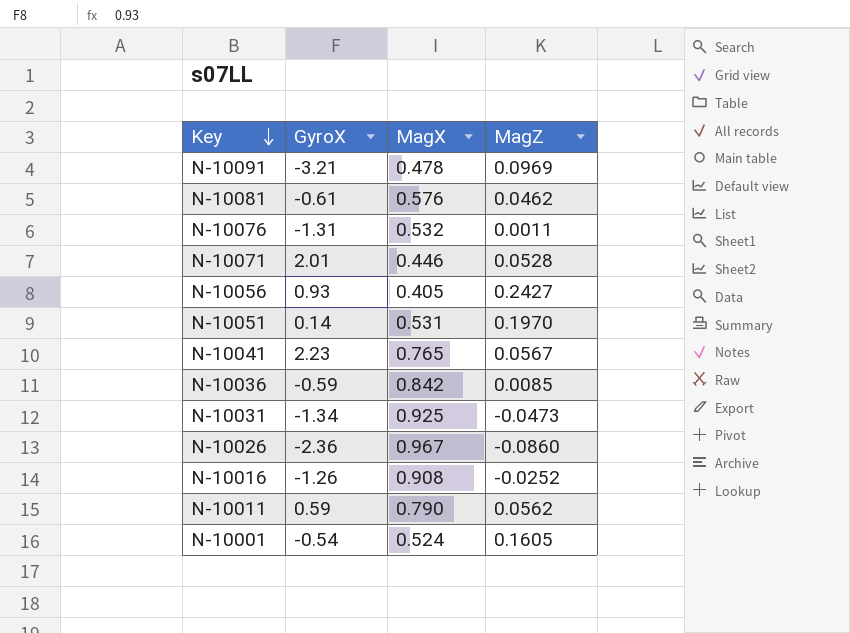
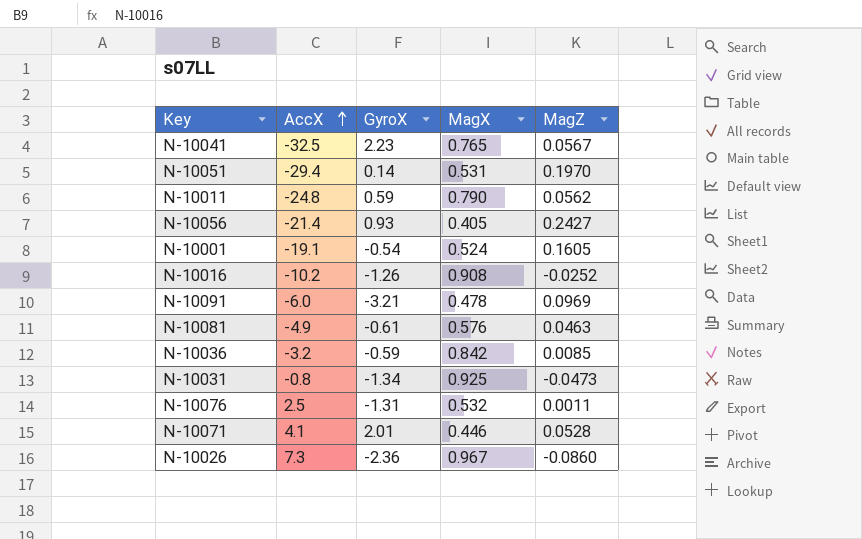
row order: Key descending -> AccX ascending
column AccX | position: none -> 2
N-10081 | MagZ: 0.0462 -> 0.0463

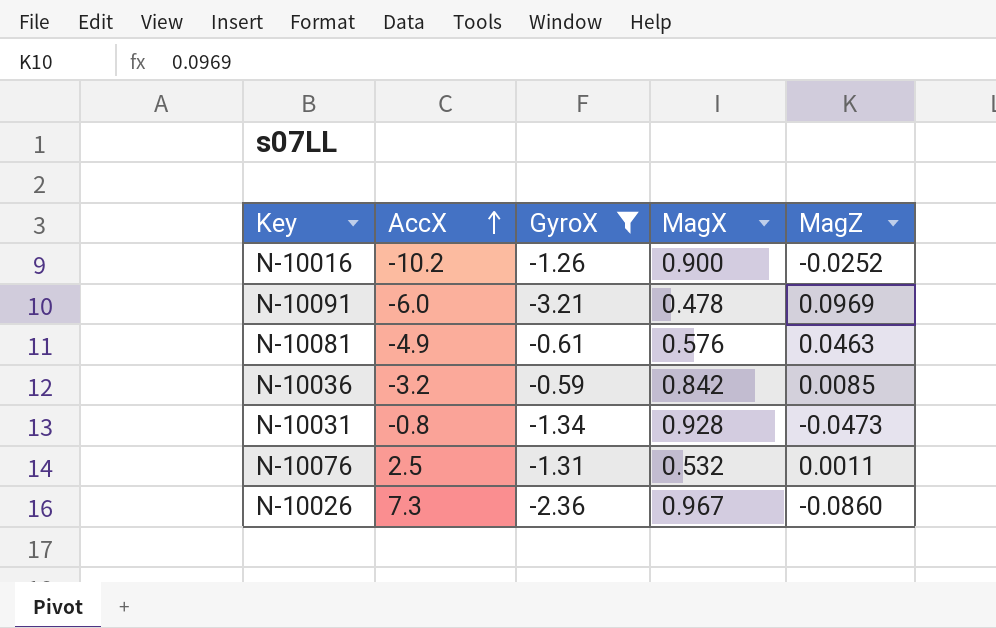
filter: none -> GyroX <= -0.59
N-10016 | MagX: 0.908 -> 0.900
N-10031 | MagX: 0.925 -> 0.928

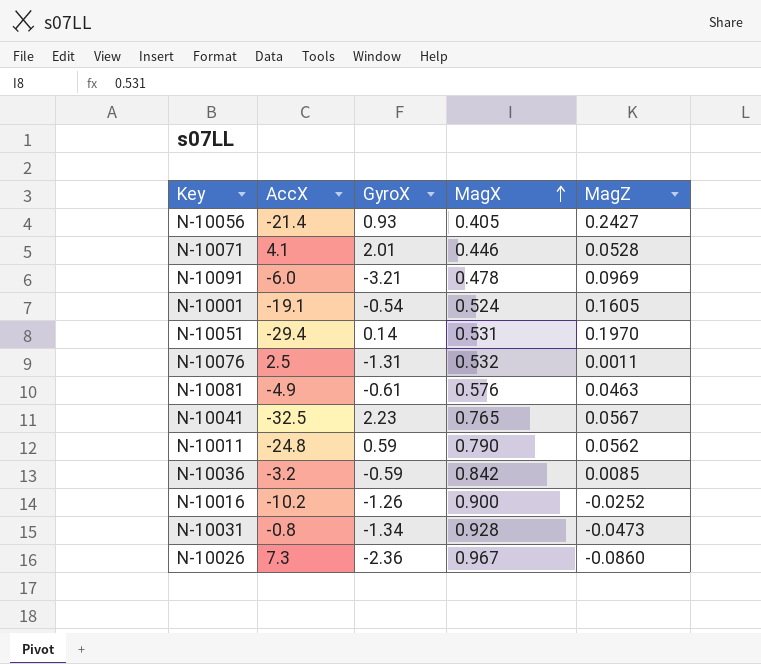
filter: GyroX <= -0.59 -> none
row order: AccX ascending -> MagX ascending

